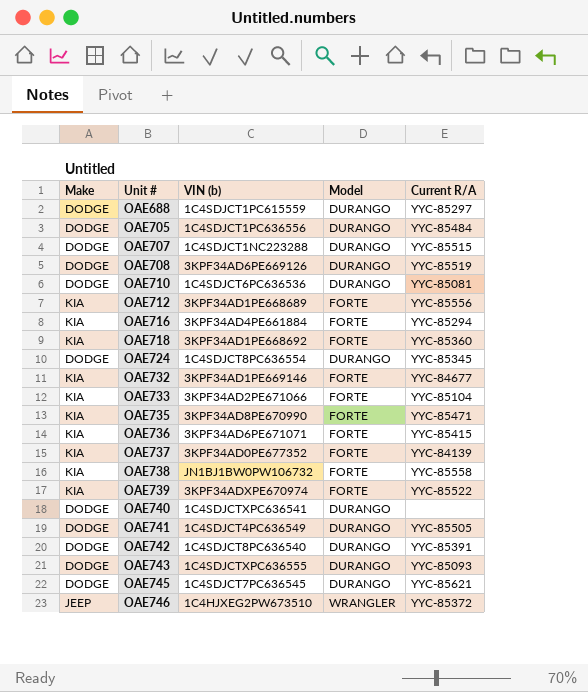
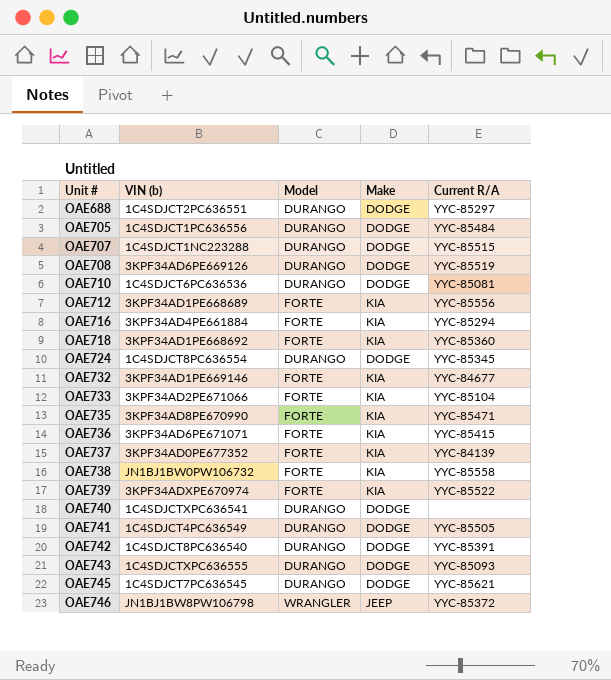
column Make | position: 1 -> 4
OAE688 | VIN (b): 1C4SDJCT1PC615559 -> 1C4SDJCT2PC636551
OAE746 | VIN (b): 1C4HJXEG2PW673510 -> JN1BJ1BW8PW106798

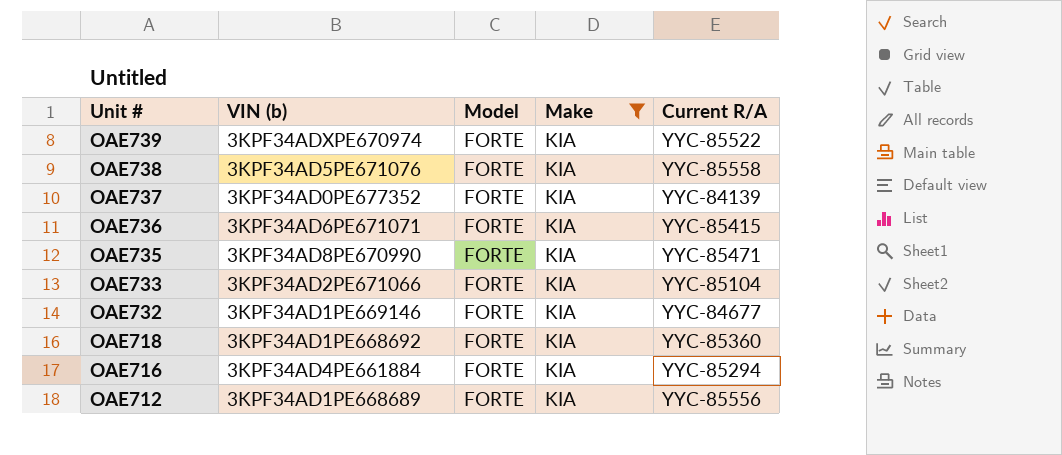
filter: none -> Make = KIA
row order: Unit # ascending -> Unit # descending
OAE738 | VIN (b): JN1BJ1BW0PW106732 -> 3KPF34AD5PE671076

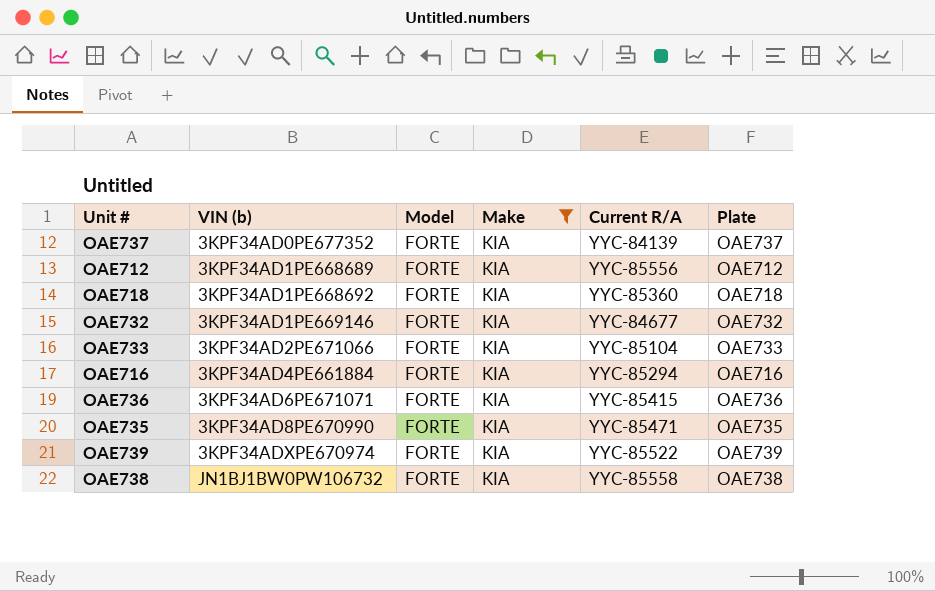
row order: Unit # descending -> VIN (b) ascending
column Plate | position: none -> 6
OAE738 | VIN (b): 3KPF34AD5PE671076 -> JN1BJ1BW0PW106732

